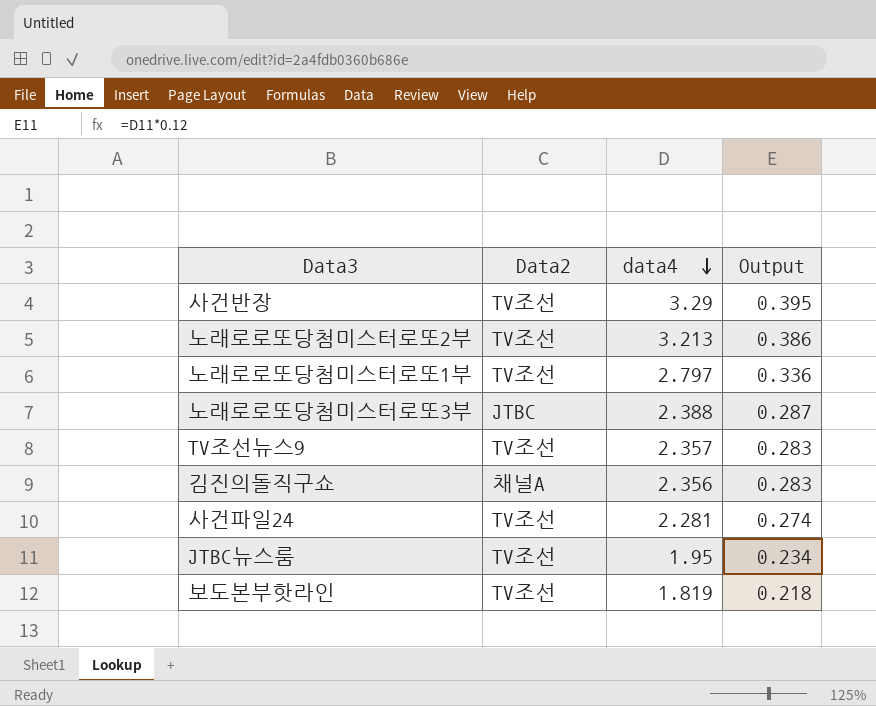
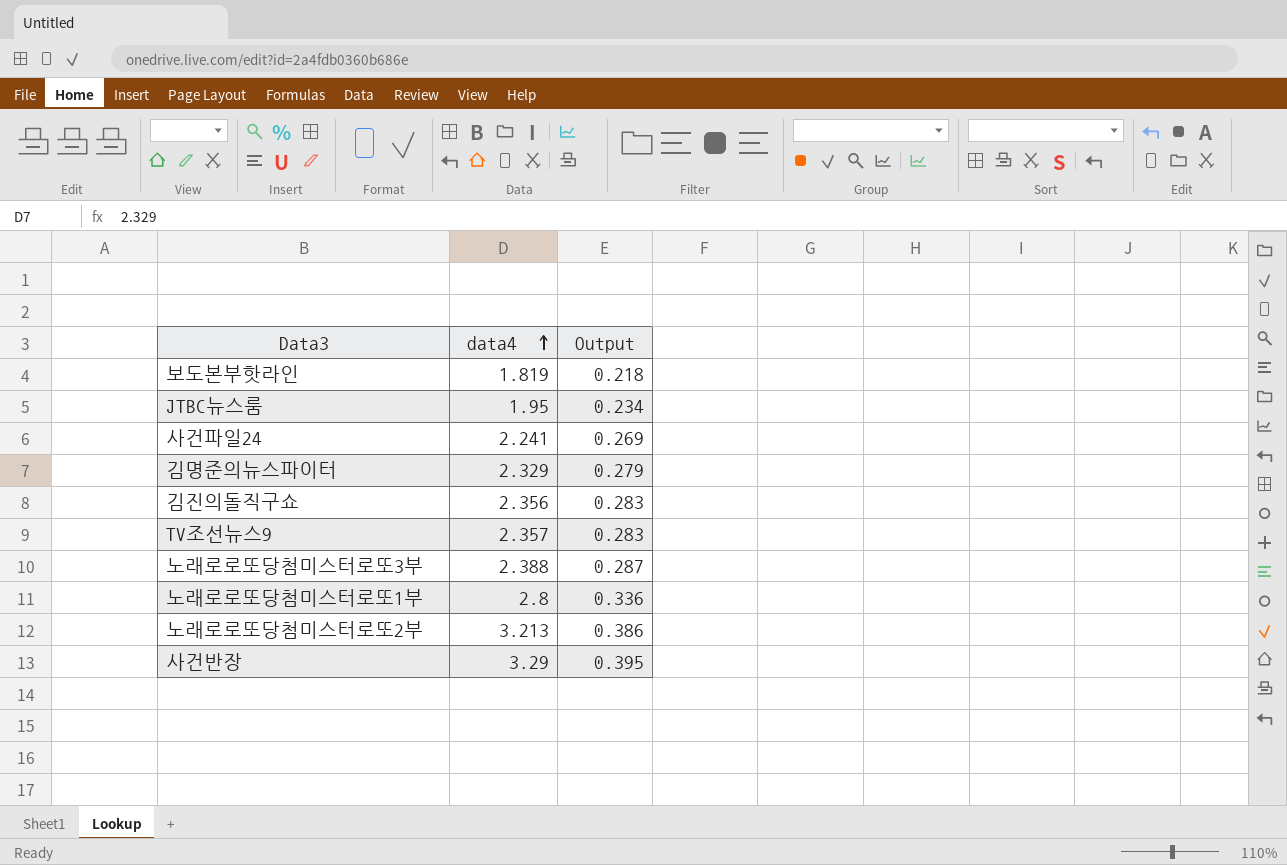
row order: data4 descending -> data4 ascending
column Data2 | position: 2 -> none
사건파일24 | data4: 2.281 -> 2.241
사건파일24 | Output: 0.274 -> 0.269
row 김명준의뉴스파이터: none -> 2.329 | 0.279
노래로로또당첨미스터로또1부 | data4: 2.797 -> 2.8

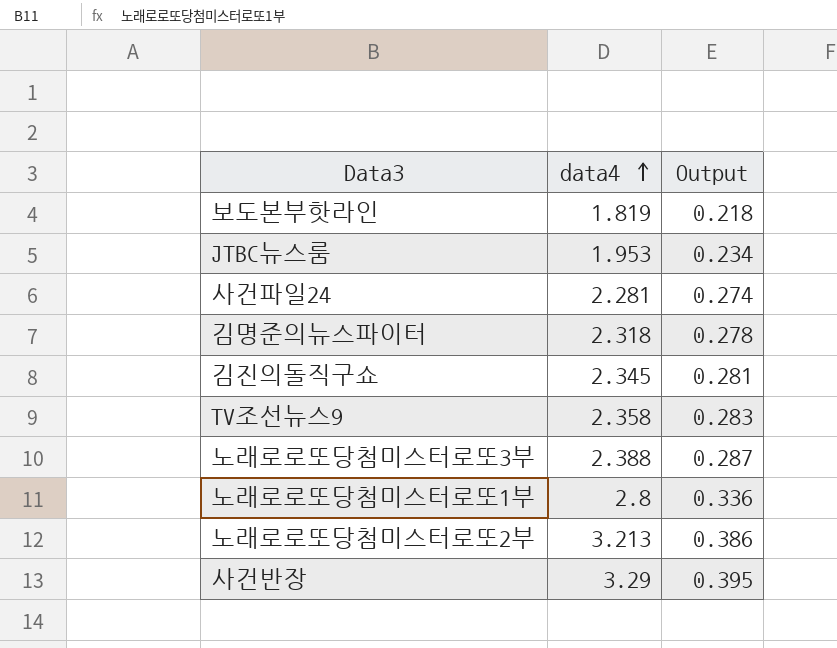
JTBC뉴스룸 | data4: 1.95 -> 1.953
사건파일24 | data4: 2.241 -> 2.281
사건파일24 | Output: 0.269 -> 0.274
김명준의뉴스파이터 | data4: 2.329 -> 2.318
김명준의뉴스파이터 | Output: 0.279 -> 0.278
김진의돌직구쇼 | data4: 2.356 -> 2.345
김진의돌직구쇼 | Output: 0.283 -> 0.281
TV조선뉴스9 | data4: 2.357 -> 2.358

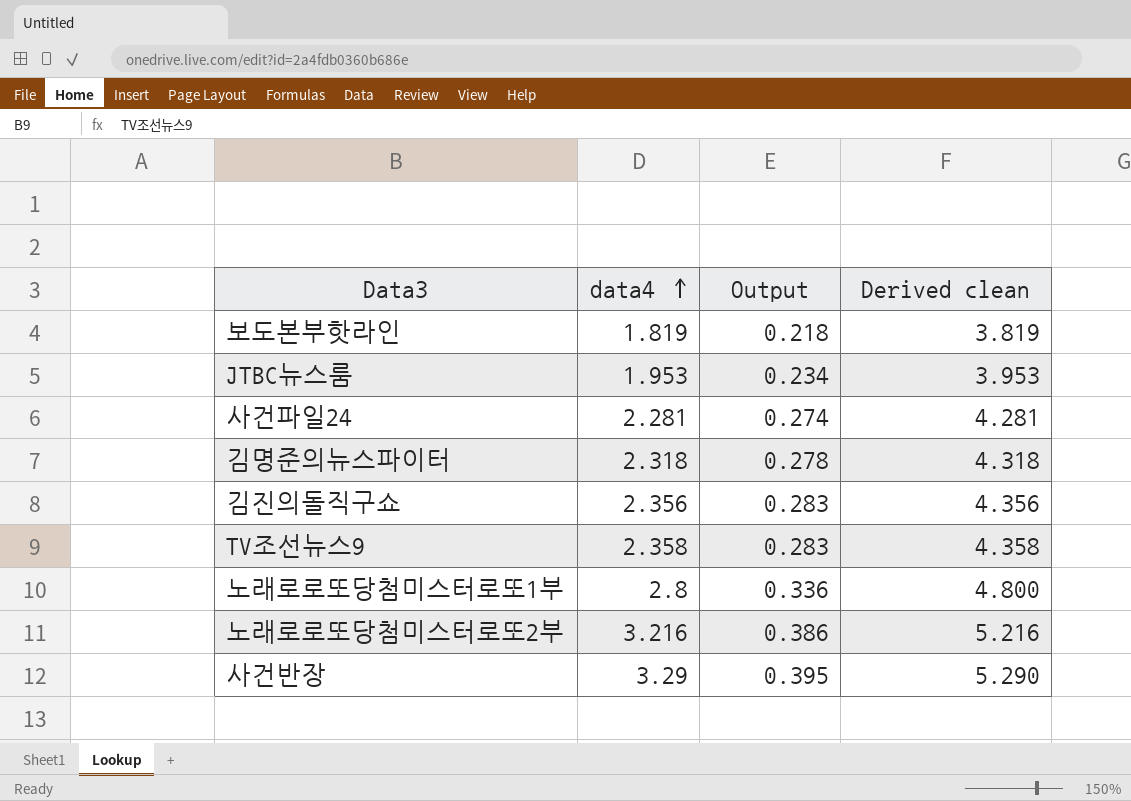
column Derived clean | formula: none -> [data4] + 2
row 노래로로또당첨미스터로또3부: 2.388 | 0.287 -> none
김진의돌직구쇼 | data4: 2.345 -> 2.356
김진의돌직구쇼 | Output: 0.281 -> 0.283
노래로로또당첨미스터로또2부 | data4: 3.213 -> 3.216

